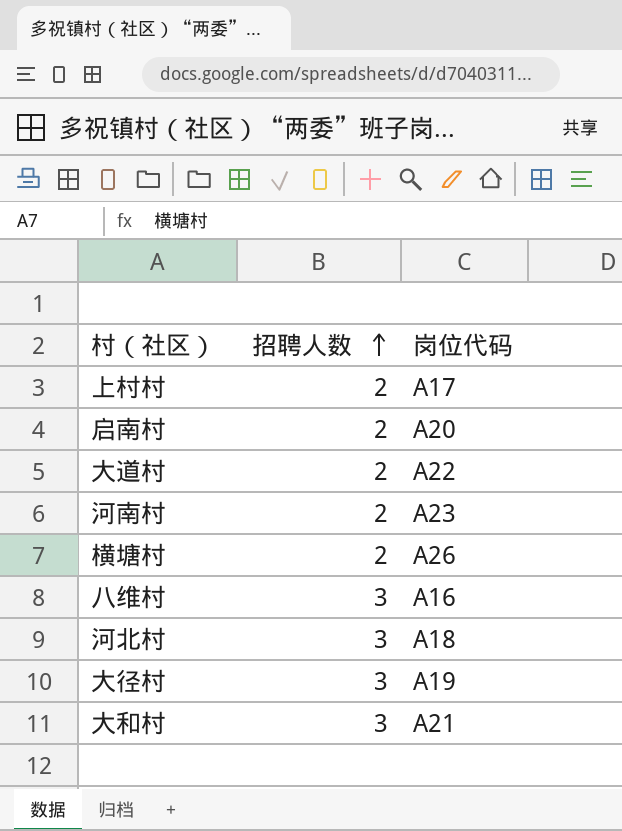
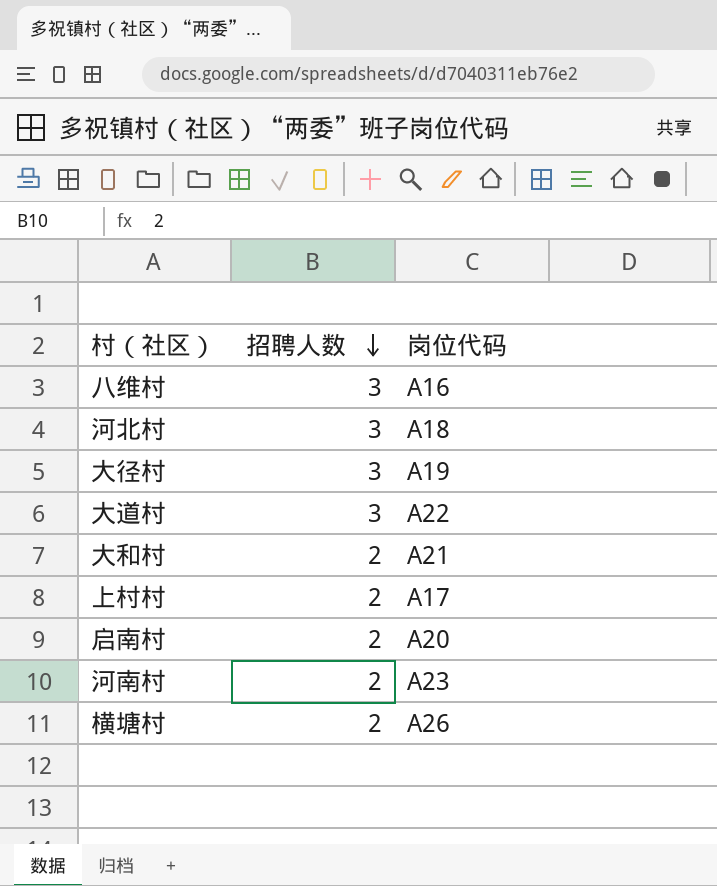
row order: 招聘人数 ascending -> 招聘人数 descending
大道村 | 招聘人数: 2 -> 3
大和村 | 招聘人数: 3 -> 2

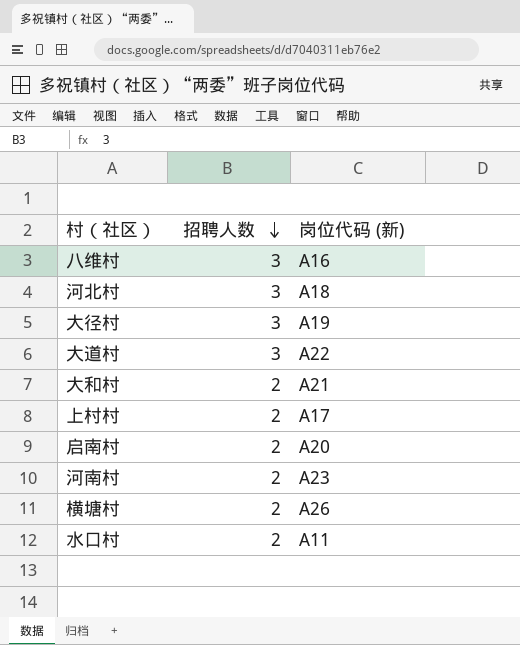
column name: 岗位代码 -> 岗位代码 (新)
row 水口村: none -> 2 | A11

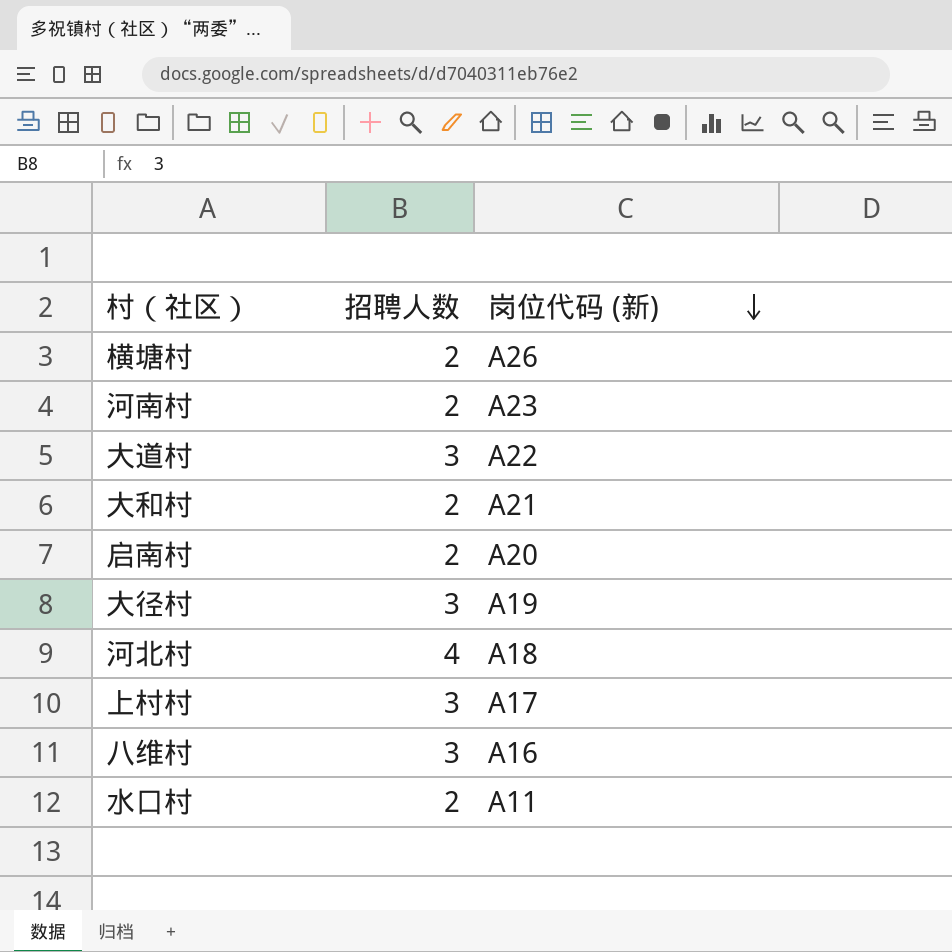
row order: 招聘人数 descending -> 岗位代码 (新) descending
河北村 | 招聘人数: 3 -> 4
上村村 | 招聘人数: 2 -> 3

